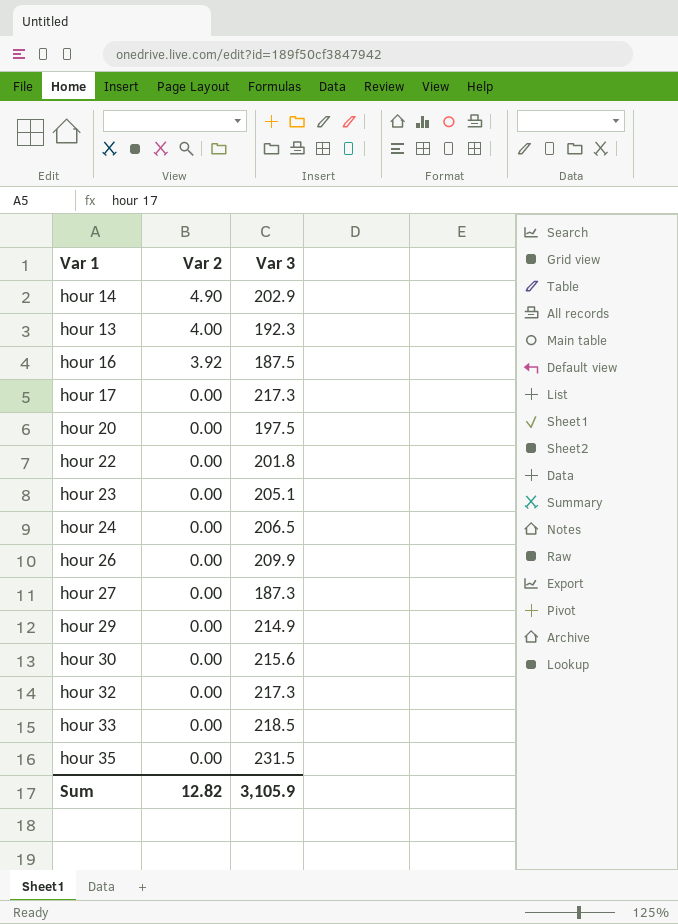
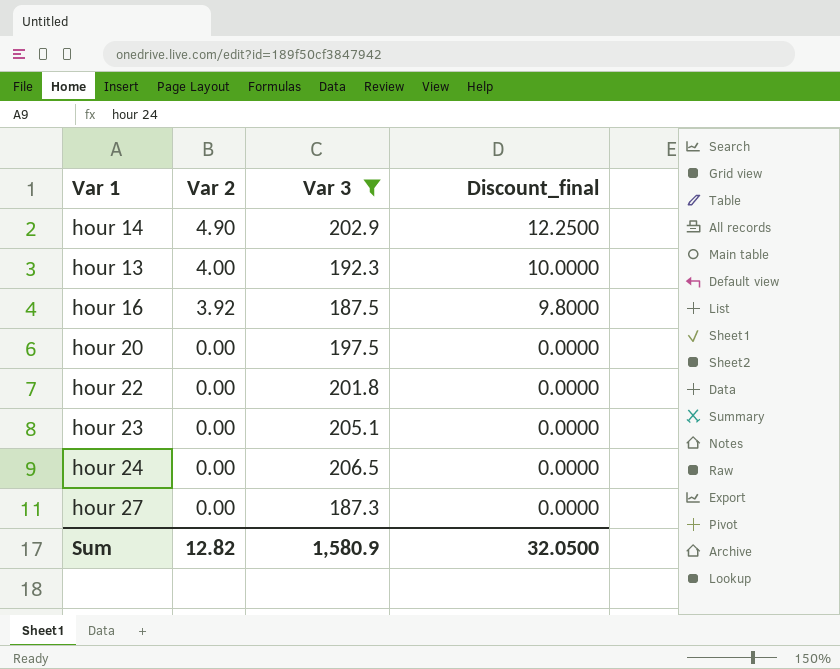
filter: none -> Var 3 <= 206.5
column Discount_final | formula: none -> [Var 2] * 2.5
Sum | Var 3: 3,105.9 -> 1,580.9

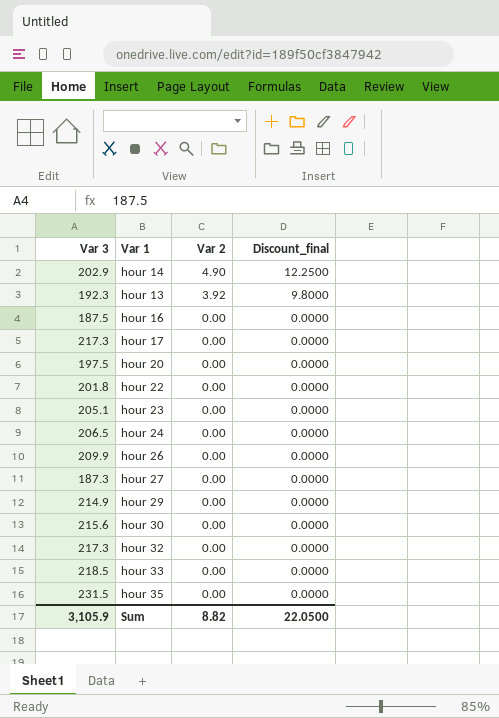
filter: Var 3 <= 206.5 -> none
column Var 3 | position: 3 -> 1
hour 13 | Var 2: 4.00 -> 3.92
hour 13 | Discount_final: 10.0000 -> 9.8000
hour 16 | Var 2: 3.92 -> 0.00
hour 16 | Discount_final: 9.8000 -> 0.0000
Sum | Var 3: 1,580.9 -> 3,105.9
Sum | Var 2: 12.82 -> 8.82
Sum | Discount_final: 32.0500 -> 22.0500

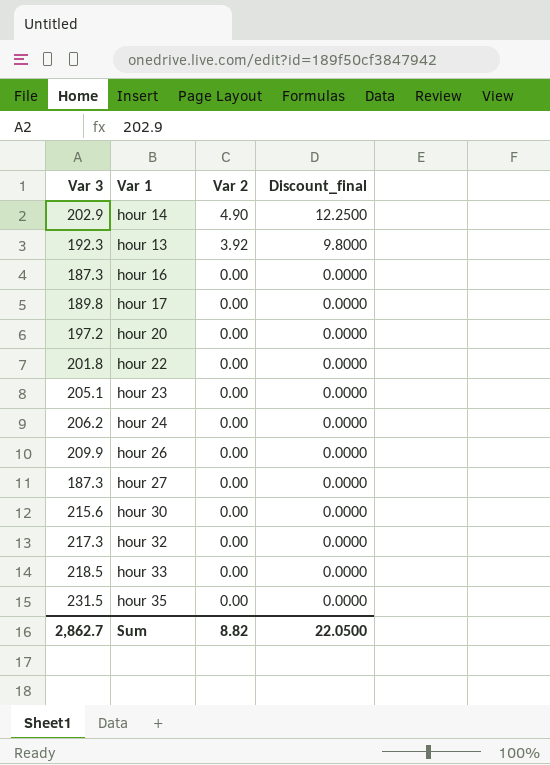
row hour 29: 214.9 | 0.00 | 0.0000 -> none
hour 16 | Var 3: 187.5 -> 187.3
hour 17 | Var 3: 217.3 -> 189.8
hour 20 | Var 3: 197.5 -> 197.2
hour 24 | Var 3: 206.5 -> 206.2
Sum | Var 3: 3,105.9 -> 2,862.7

